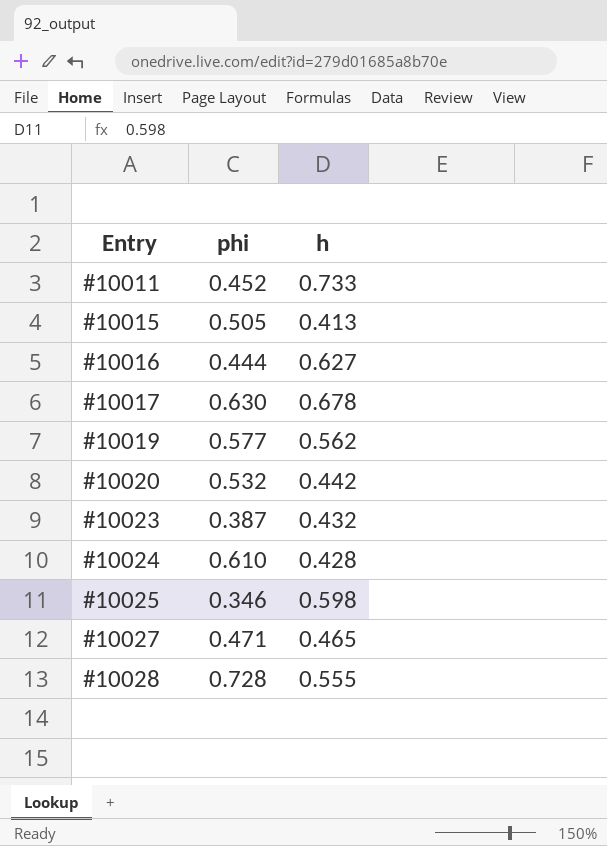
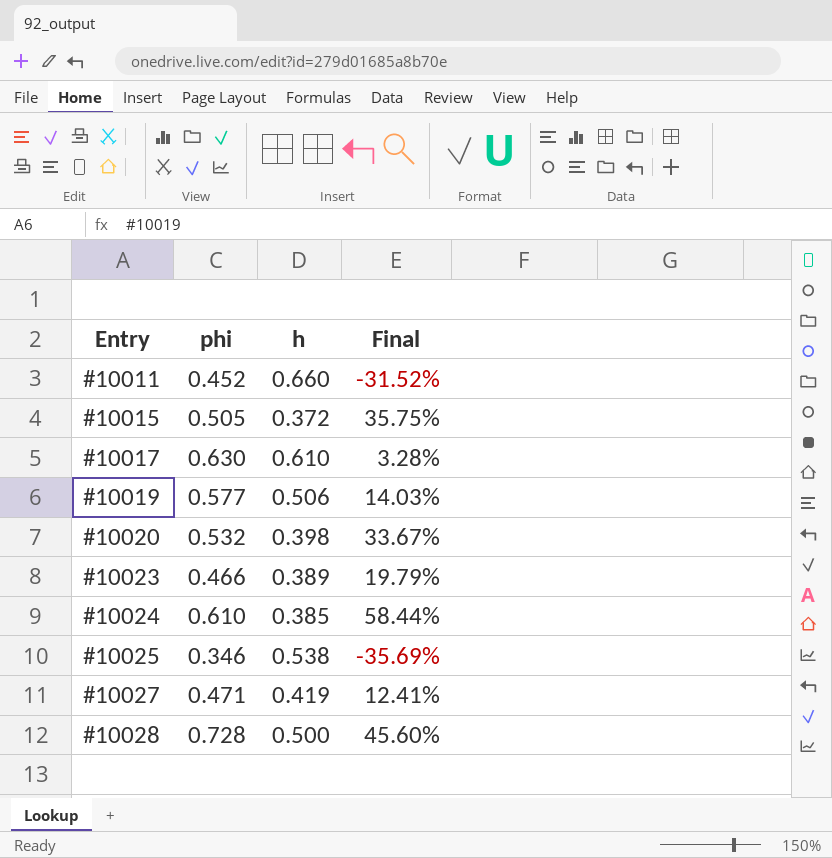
column Final | formula: none -> ([phi] - [h]) / [h]
row #10016: 0.444 | 0.627 -> none
#10011 | h: 0.733 -> 0.660
#10015 | h: 0.413 -> 0.372
#10017 | h: 0.678 -> 0.610
#10019 | h: 0.562 -> 0.506
#10020 | h: 0.442 -> 0.398
#10023 | phi: 0.387 -> 0.466
#10023 | h: 0.432 -> 0.389
#10024 | h: 0.428 -> 0.385
#10025 | h: 0.598 -> 0.538
#10027 | h: 0.465 -> 0.419
#10028 | h: 0.555 -> 0.500

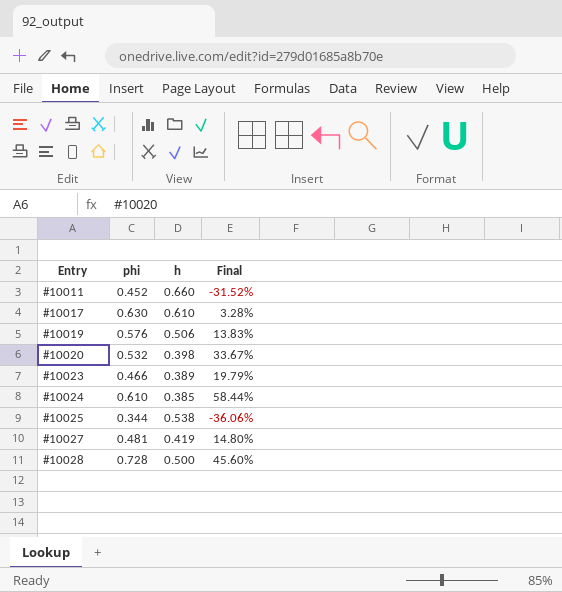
row #10015: 0.505 | 0.372 | 35.75% -> none
#10019 | phi: 0.577 -> 0.576
#10019 | Final: 14.03% -> 13.83%
#10025 | phi: 0.346 -> 0.344
#10025 | Final: -35.69% -> -36.06%
#10027 | phi: 0.471 -> 0.481
#10027 | Final: 12.41% -> 14.80%

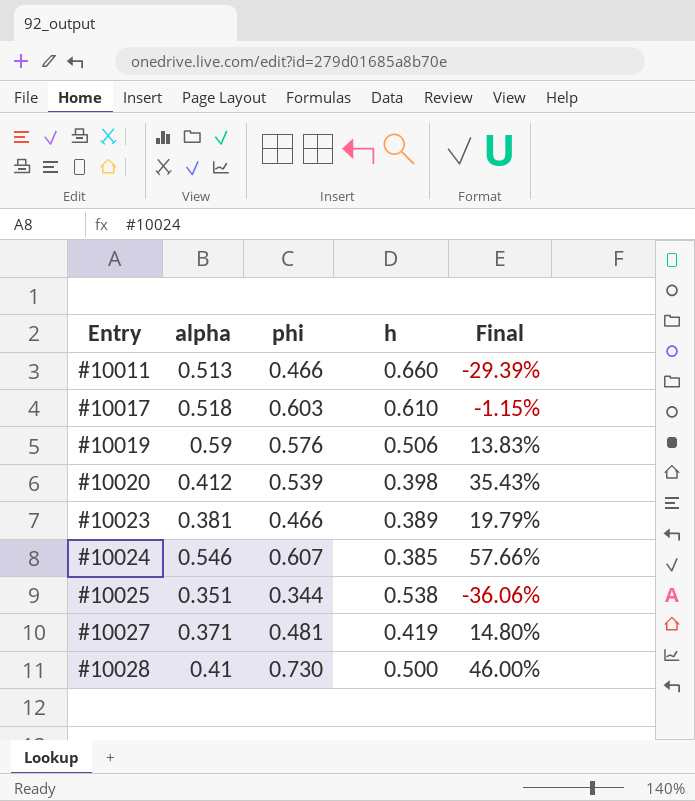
column alpha | position: none -> 2
#10011 | phi: 0.452 -> 0.466
#10011 | Final: -31.52% -> -29.39%
#10017 | phi: 0.630 -> 0.603
#10017 | Final: 3.28% -> -1.15%
#10020 | phi: 0.532 -> 0.539
#10020 | Final: 33.67% -> 35.43%
#10024 | phi: 0.610 -> 0.607
#10024 | Final: 58.44% -> 57.66%
#10028 | phi: 0.728 -> 0.730
#10028 | Final: 45.60% -> 46.00%

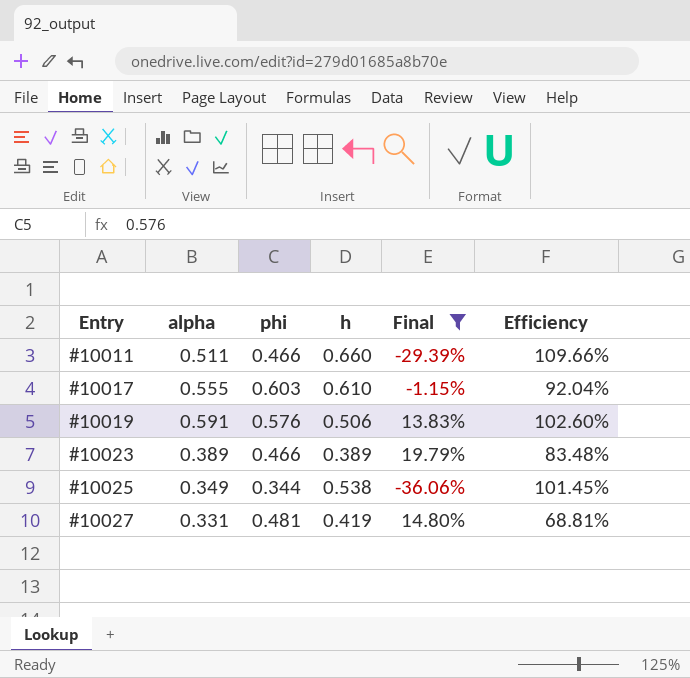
filter: none -> Final <= 19.79%
column Efficiency | formula: none -> [alpha] / [phi]
#10011 | alpha: 0.513 -> 0.511
#10017 | alpha: 0.518 -> 0.555
#10019 | alpha: 0.59 -> 0.591
#10023 | alpha: 0.381 -> 0.389
#10025 | alpha: 0.351 -> 0.349
#10027 | alpha: 0.371 -> 0.331

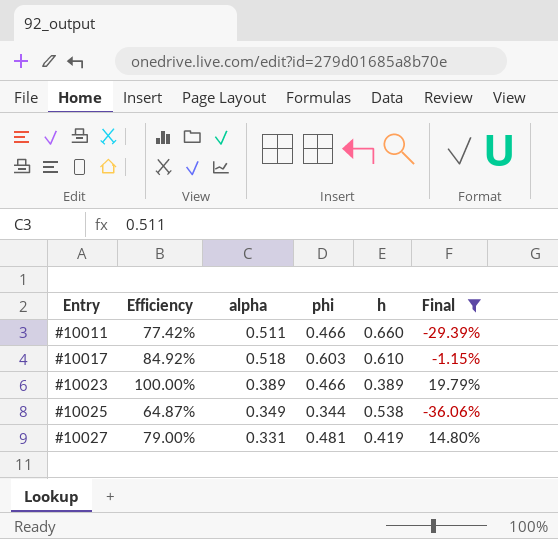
column Efficiency | formula: [alpha] / [phi] -> [alpha] / [h]
column Efficiency | position: 6 -> 2
row #10019: 0.591 | 0.576 | 0.506 | 13.83% | 102.60% -> none
#10017 | alpha: 0.555 -> 0.518

